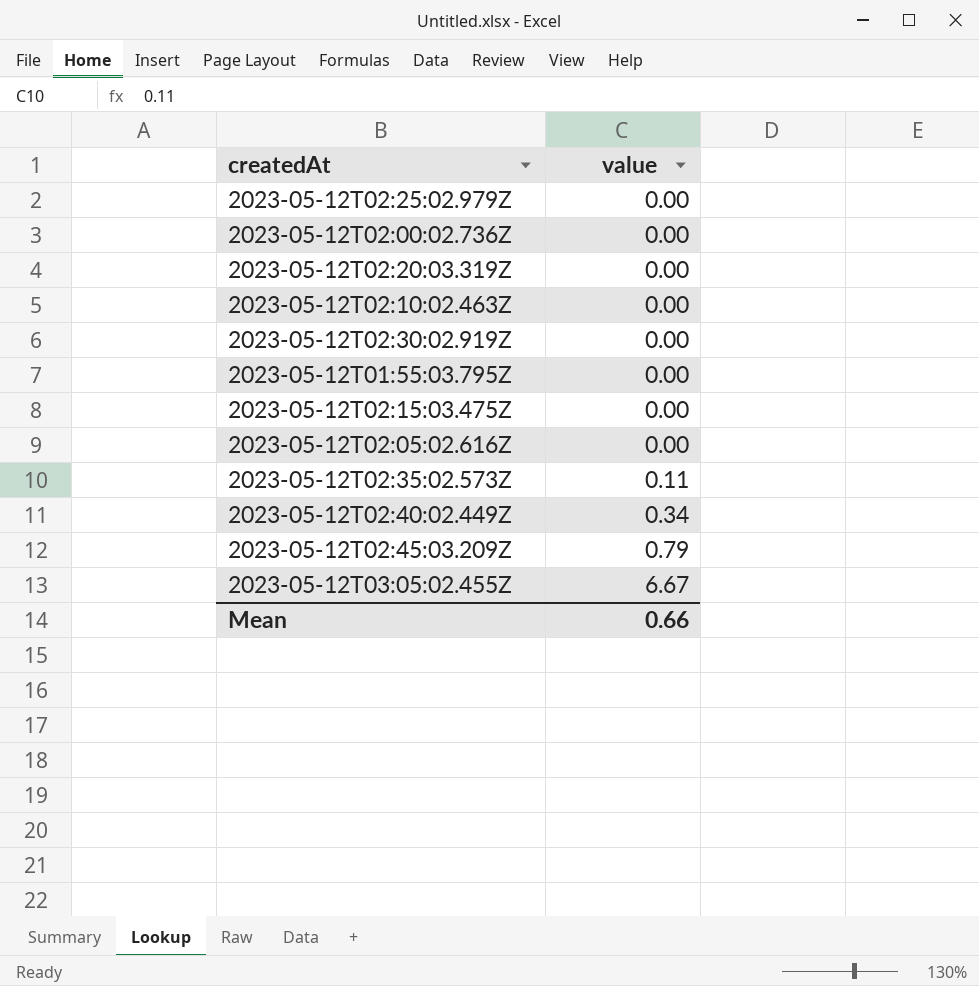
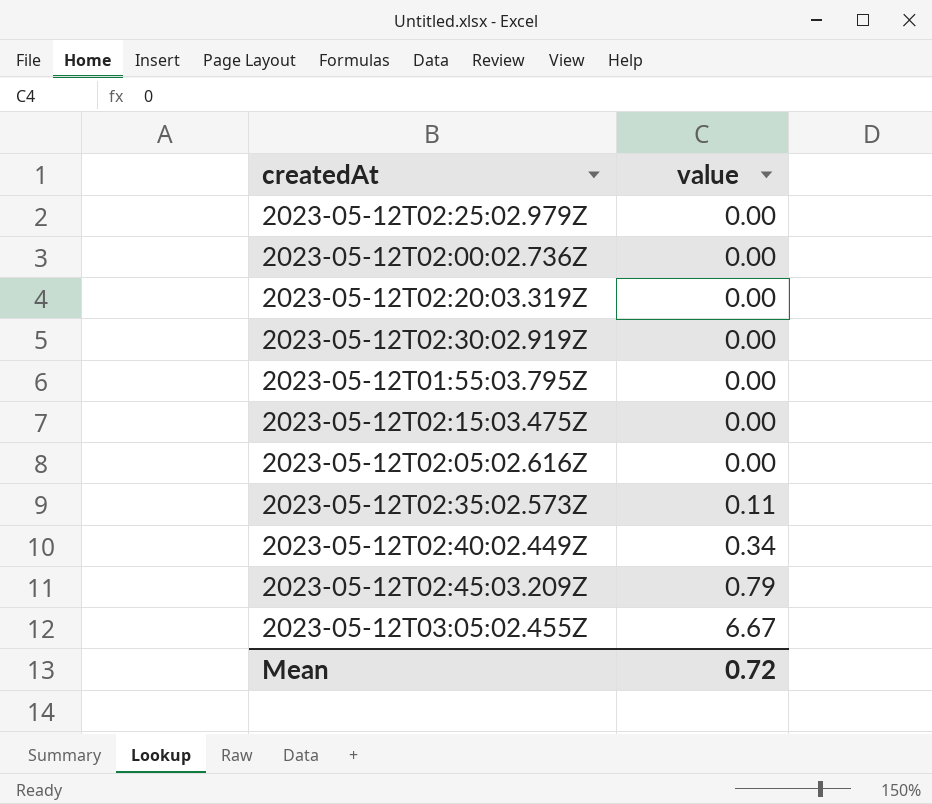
row 2023-05-12T02:10:02.463Z: 0.00 -> none
Mean | value: 0.66 -> 0.72

